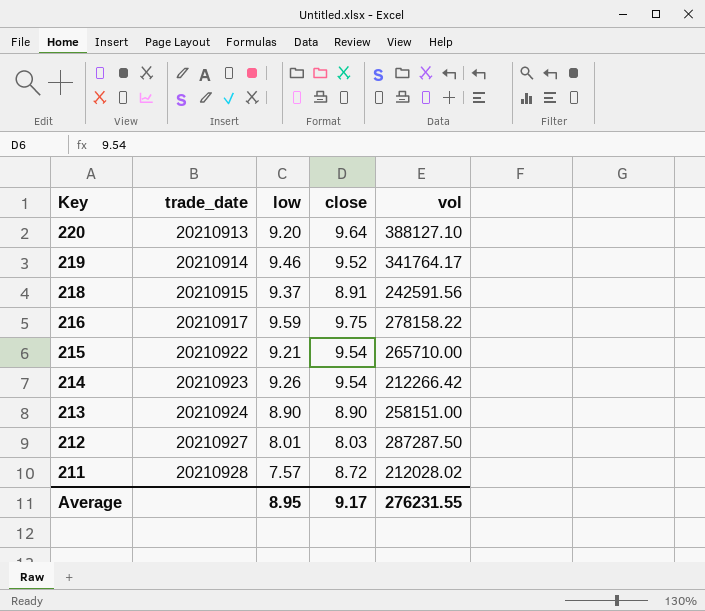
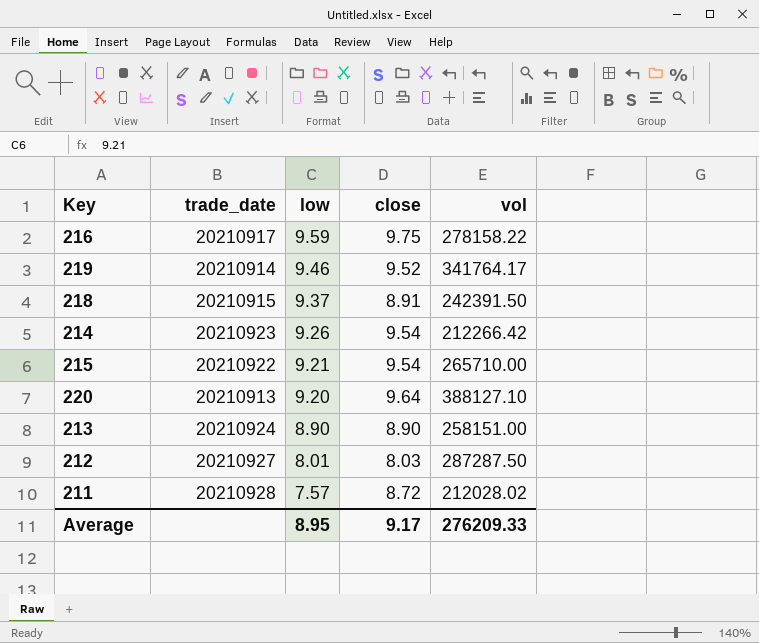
row order: Key descending -> low descending
218 | vol: 242591.56 -> 242391.50
Average | vol: 276231.55 -> 276209.33

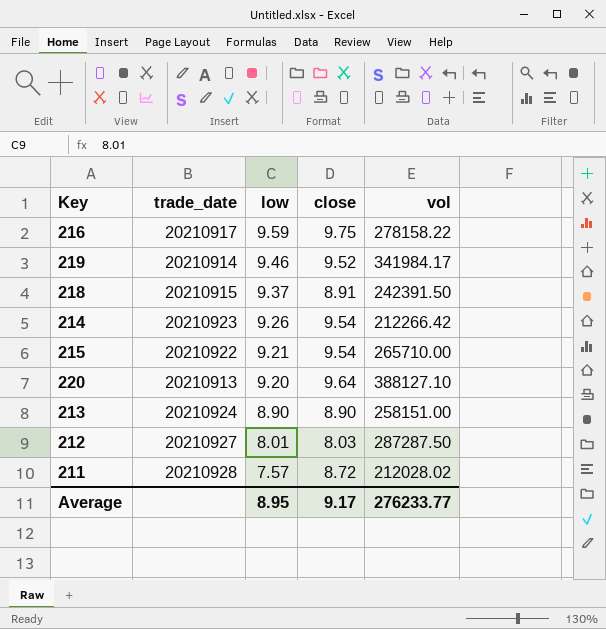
219 | vol: 341764.17 -> 341984.17
Average | vol: 276209.33 -> 276233.77

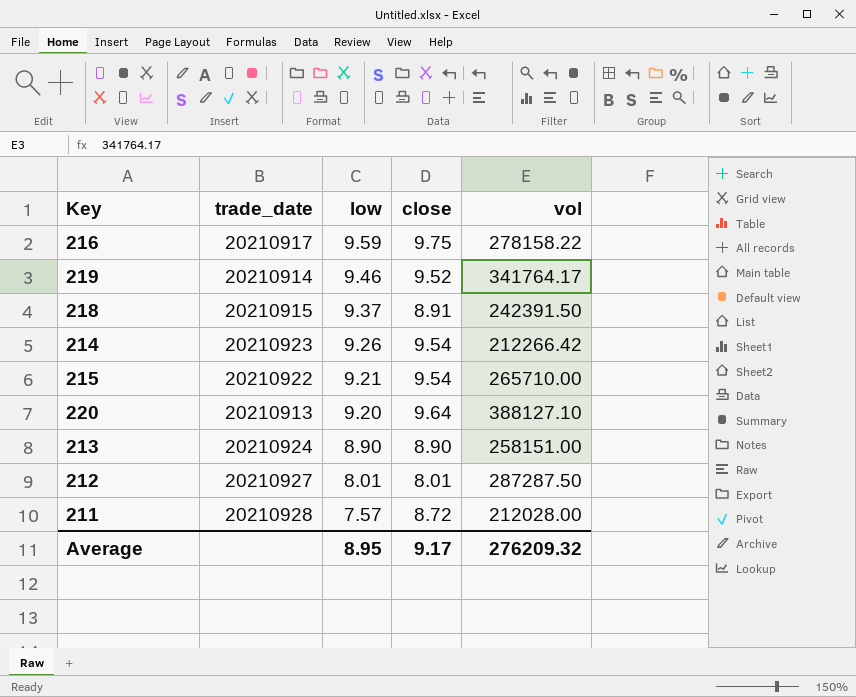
219 | vol: 341984.17 -> 341764.17
212 | close: 8.03 -> 8.01
211 | vol: 212028.02 -> 212028.00
Average | vol: 276233.77 -> 276209.32

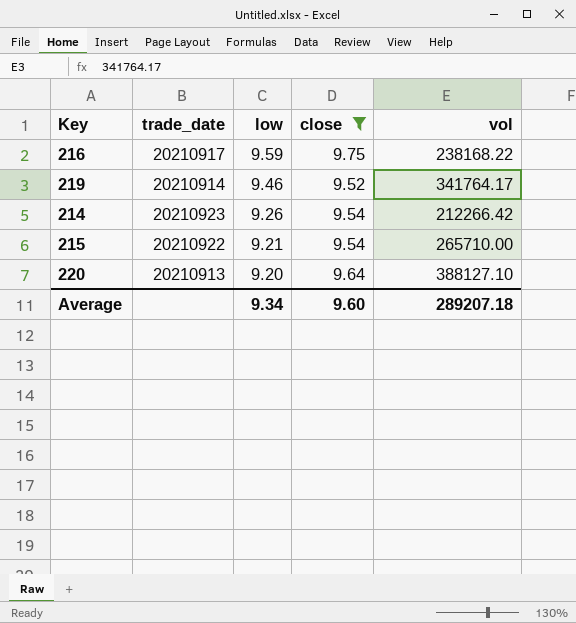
filter: none -> close >= 9.52
216 | vol: 278158.22 -> 238168.22
Average | low: 8.95 -> 9.34
Average | close: 9.17 -> 9.60
Average | vol: 276209.32 -> 289207.18

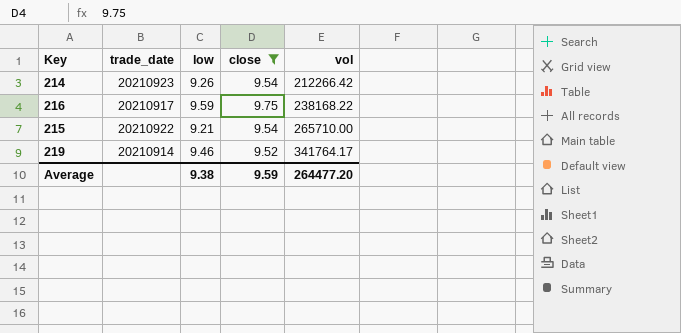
row order: low descending -> vol ascending
row 220: 20210913 | 9.20 | 9.64 | 388127.10 -> none
Average | low: 9.34 -> 9.38
Average | close: 9.60 -> 9.59
Average | vol: 289207.18 -> 264477.20

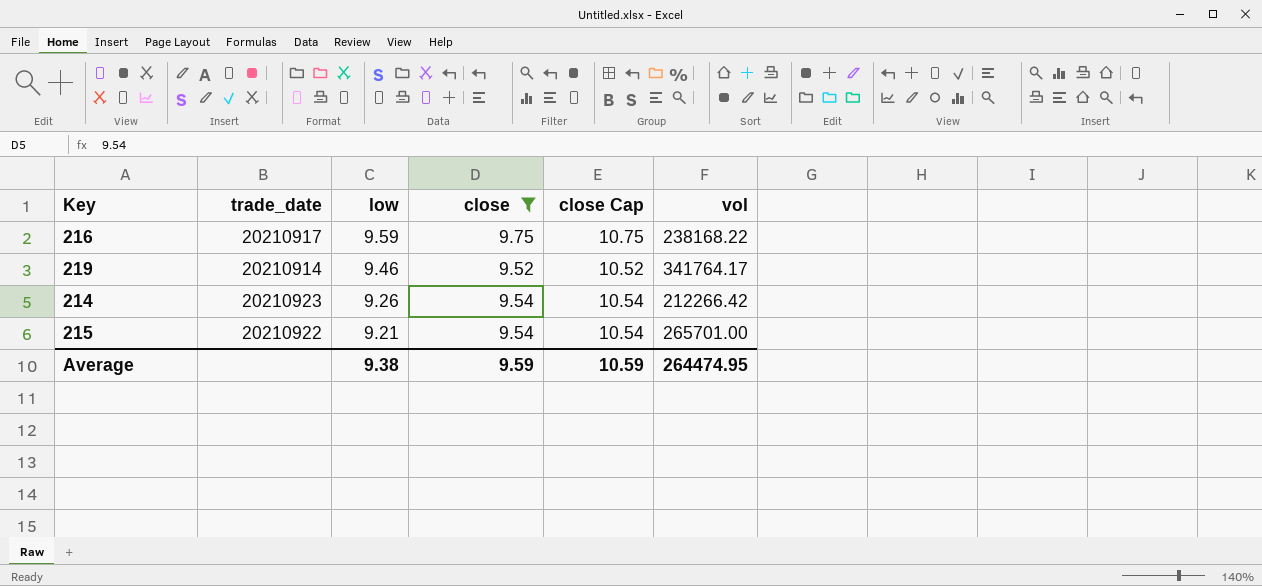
row order: vol ascending -> low descending
column close Cap | formula: none -> [close] + 1
215 | vol: 265710.00 -> 265701.00
Average | vol: 264477.20 -> 264474.95

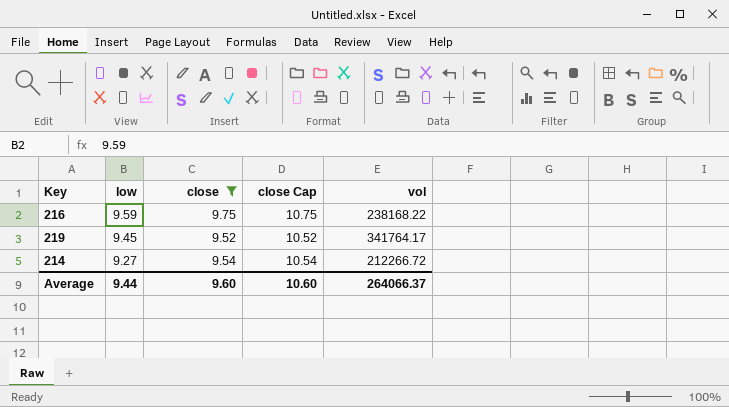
column trade_date | position: 2 -> none
row 215: 20210922 | 9.21 | 9.54 | 10.54 | 265701.00 -> none
219 | low: 9.46 -> 9.45
214 | low: 9.26 -> 9.27
214 | vol: 212266.42 -> 212266.72
Average | low: 9.38 -> 9.44
Average | close: 9.59 -> 9.60
Average | close Cap: 10.59 -> 10.60
Average | vol: 264474.95 -> 264066.37

